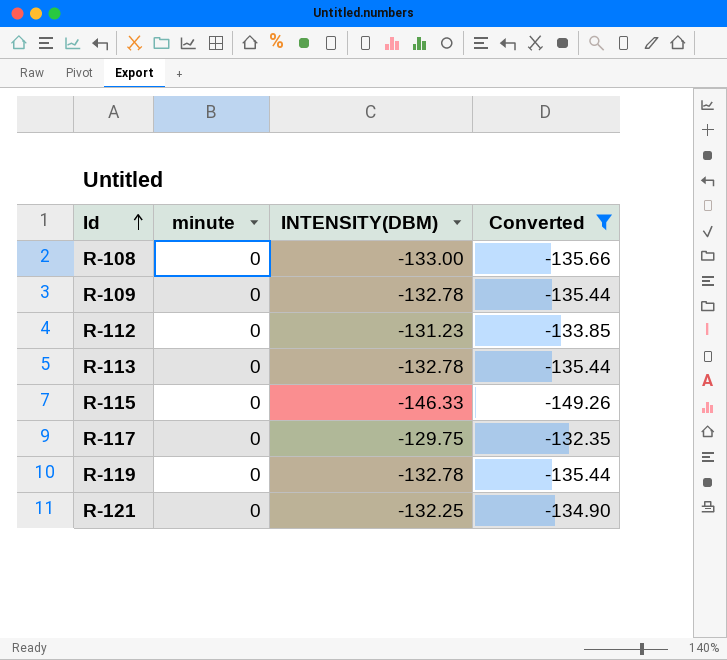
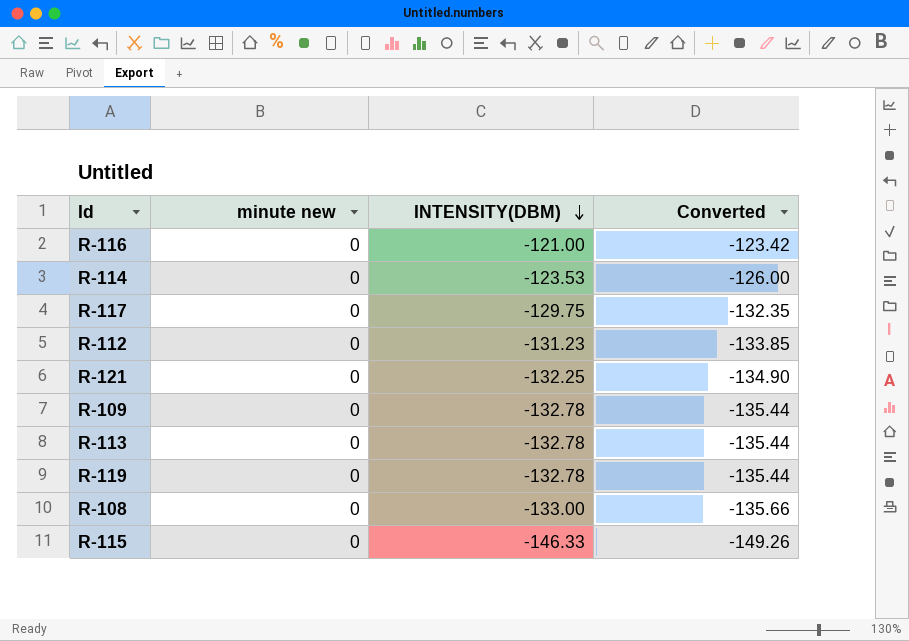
filter: Converted <= -132.35 -> none
row order: Id ascending -> INTENSITY(DBM) descending
column name: minute -> minute new

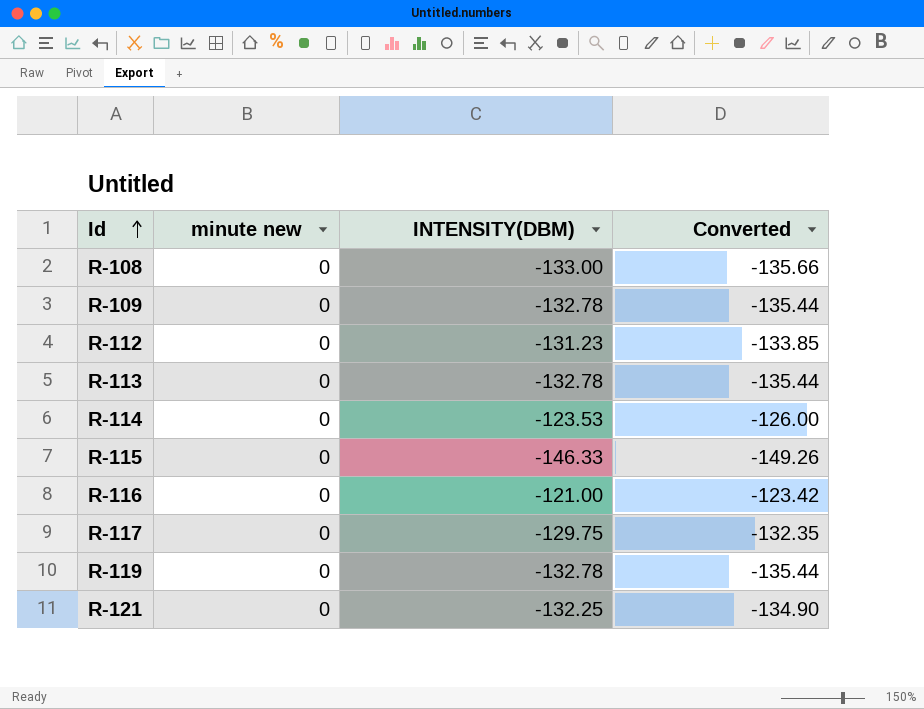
row order: INTENSITY(DBM) descending -> Id ascending

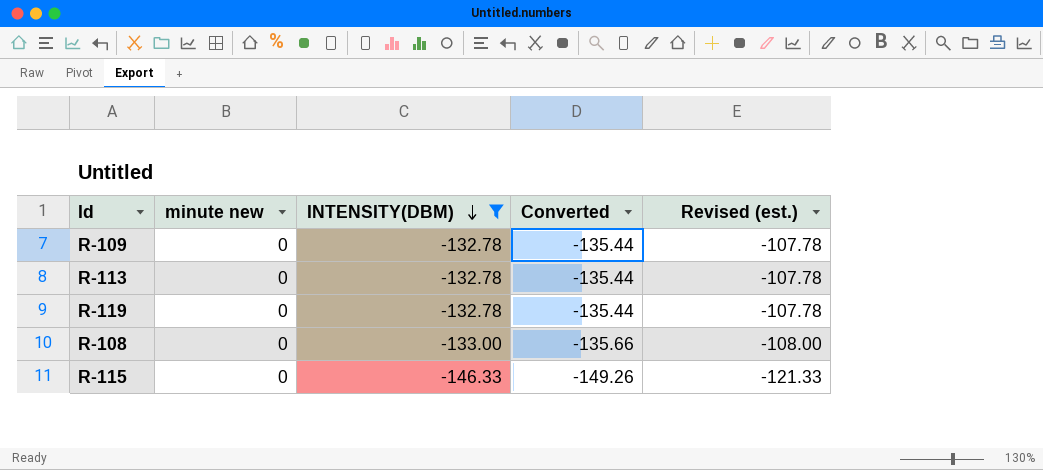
filter: none -> INTENSITY(DBM) <= -132.78
row order: Id ascending -> INTENSITY(DBM) descending
column Revised (est.) | formula: none -> [INTENSITY(DBM)] + 25

